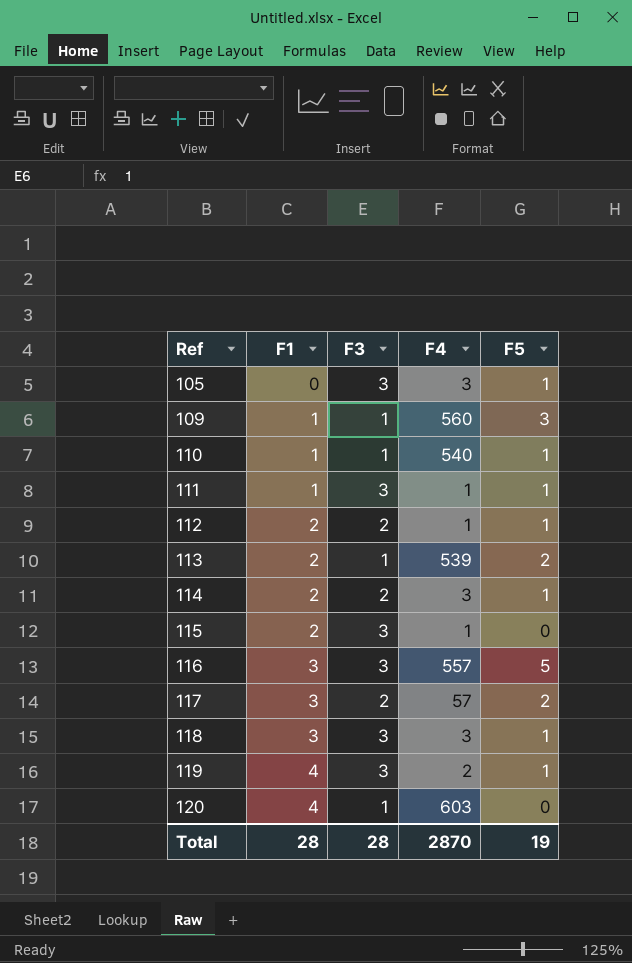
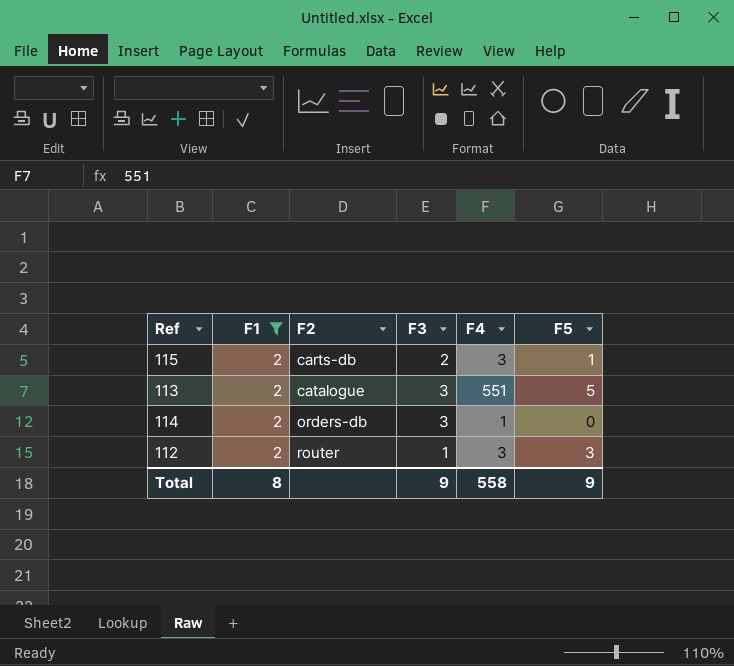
filter: none -> F1 = 2
row order: Ref ascending -> F2 ascending
column F2 | position: none -> 3
115 | F3: 3 -> 2
115 | F4: 1 -> 3
115 | F5: 0 -> 1
113 | F3: 1 -> 3
113 | F4: 539 -> 551
113 | F5: 2 -> 5
114 | F3: 2 -> 3
114 | F4: 3 -> 1
114 | F5: 1 -> 0
112 | F3: 2 -> 1
112 | F4: 1 -> 3
112 | F5: 1 -> 3
Total | F1: 28 -> 8
Total | F3: 28 -> 9
Total | F4: 2870 -> 558
Total | F5: 19 -> 9

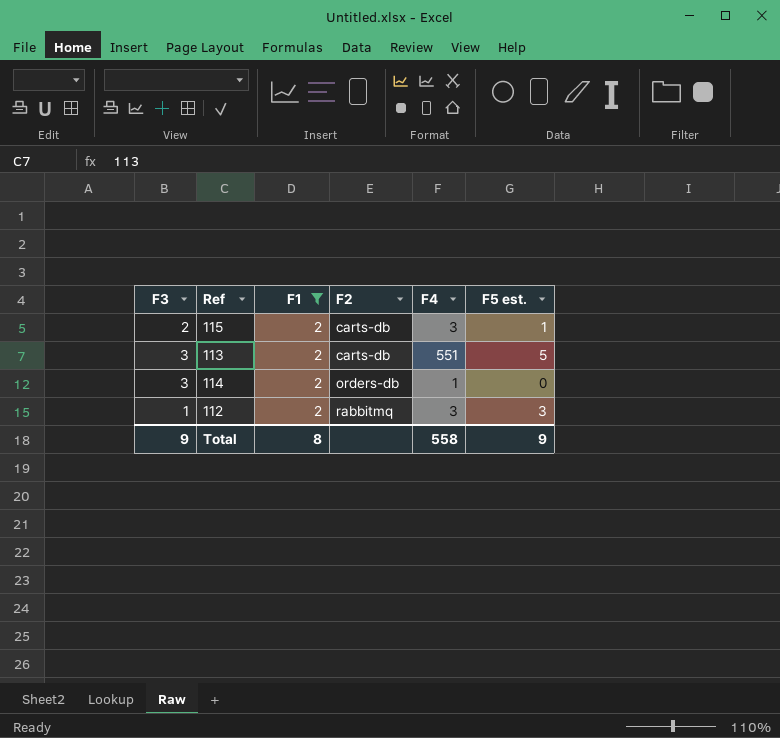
column F3 | position: 4 -> 1
column name: F5 -> F5 est.
113 | F2: catalogue -> carts-db
112 | F2: router -> rabbitmq

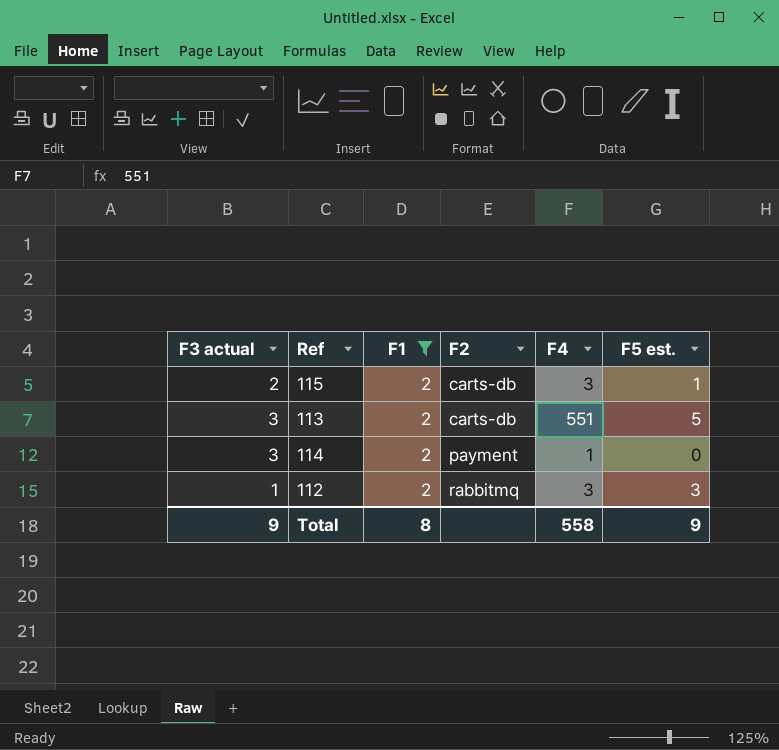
column name: F3 -> F3 actual
114 | F2: orders-db -> payment

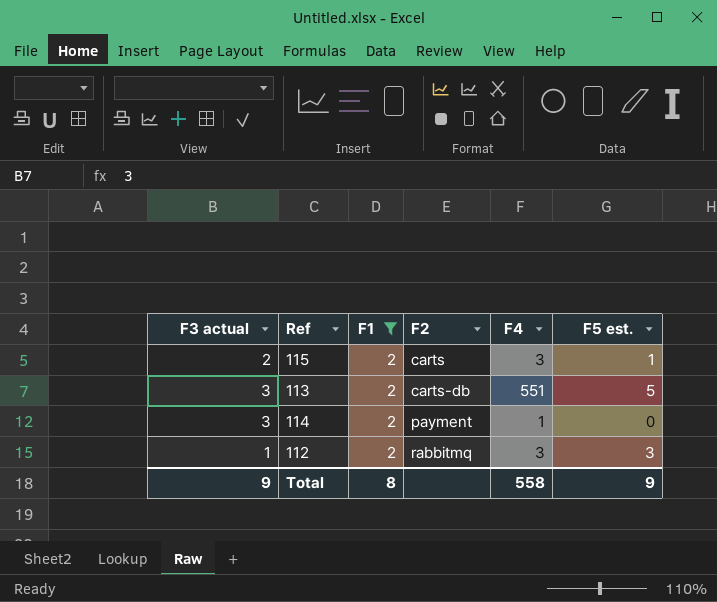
115 | F2: carts-db -> carts

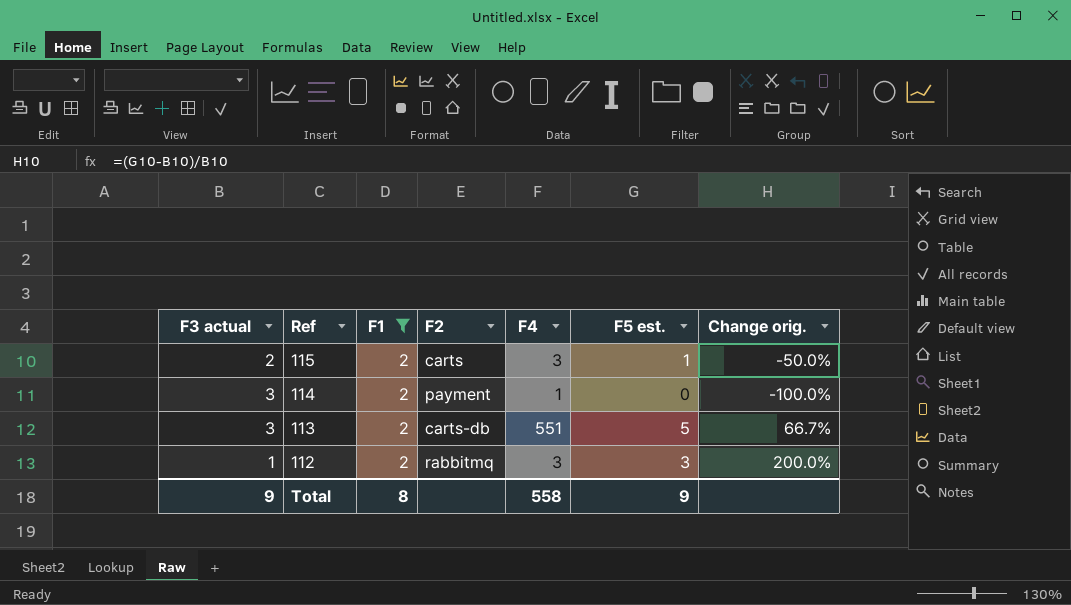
row order: F2 ascending -> Ref descending
column Change orig. | formula: none -> ([F5 est.] - [F3 actual]) / [F3 actual]

